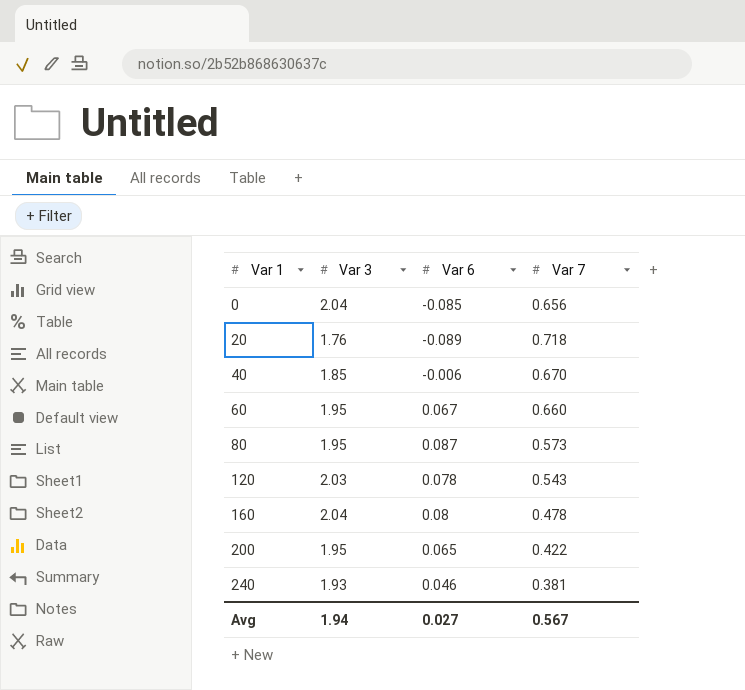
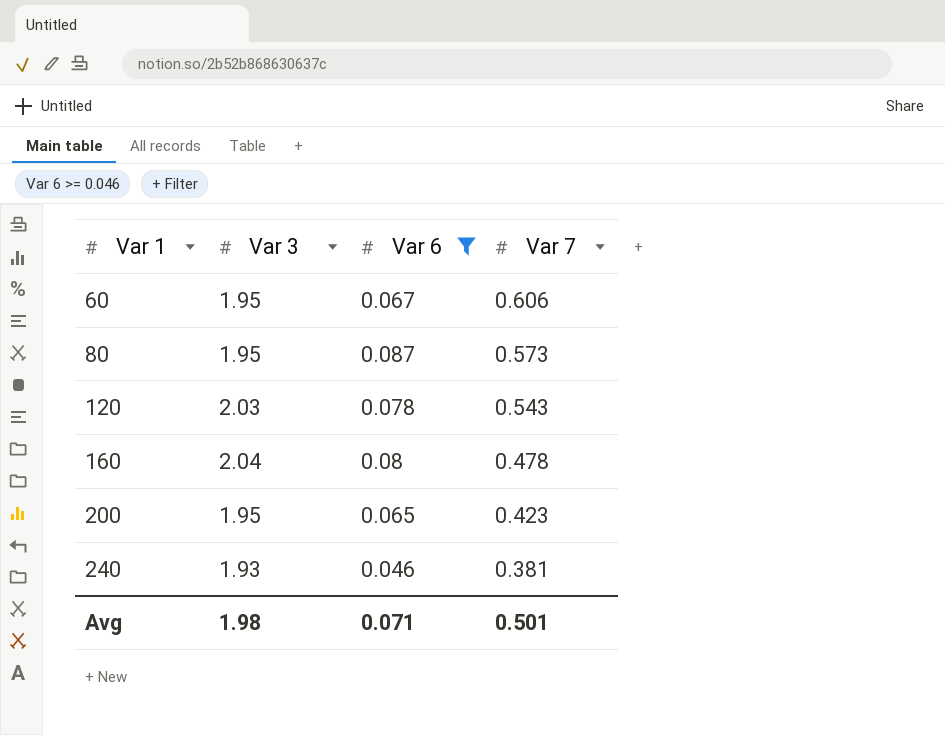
filter: none -> Var 6 >= 0.046
60 | Var 7: 0.660 -> 0.606
200 | Var 7: 0.422 -> 0.423
Avg | Var 3: 1.94 -> 1.98
Avg | Var 6: 0.027 -> 0.071
Avg | Var 7: 0.567 -> 0.501

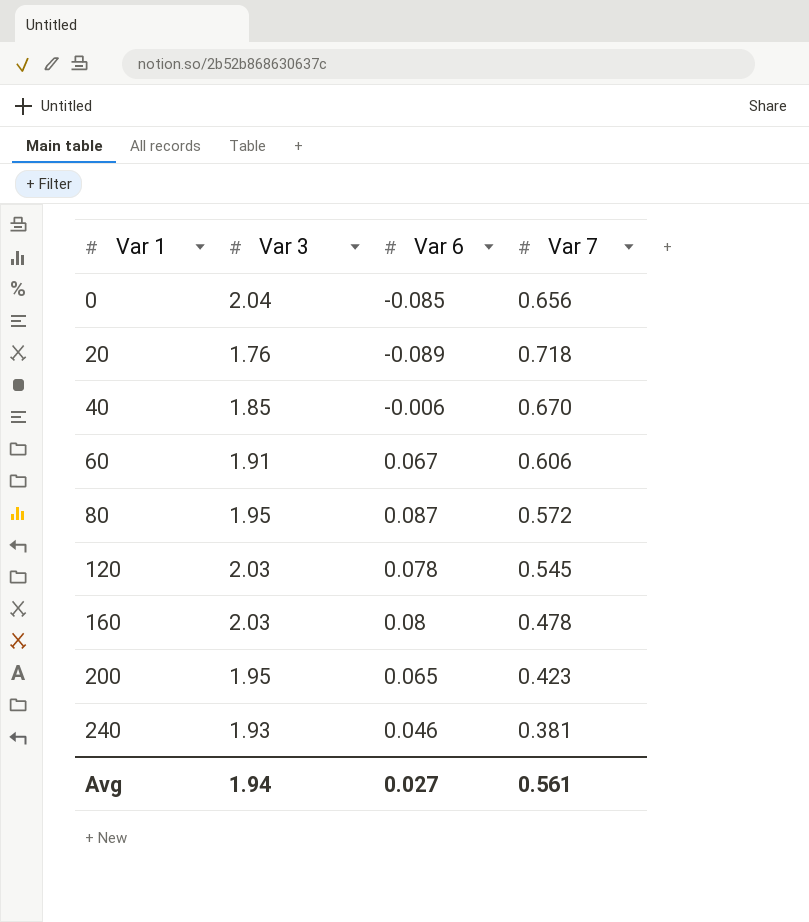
filter: Var 6 >= 0.046 -> none
60 | Var 3: 1.95 -> 1.91
80 | Var 7: 0.573 -> 0.572
120 | Var 7: 0.543 -> 0.545
160 | Var 3: 2.04 -> 2.03
Avg | Var 3: 1.98 -> 1.94
Avg | Var 6: 0.071 -> 0.027
Avg | Var 7: 0.501 -> 0.561

